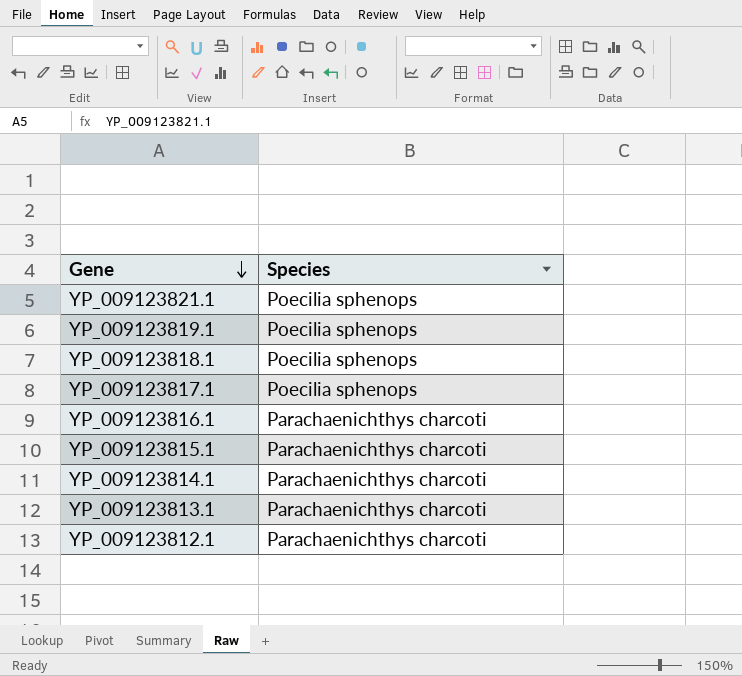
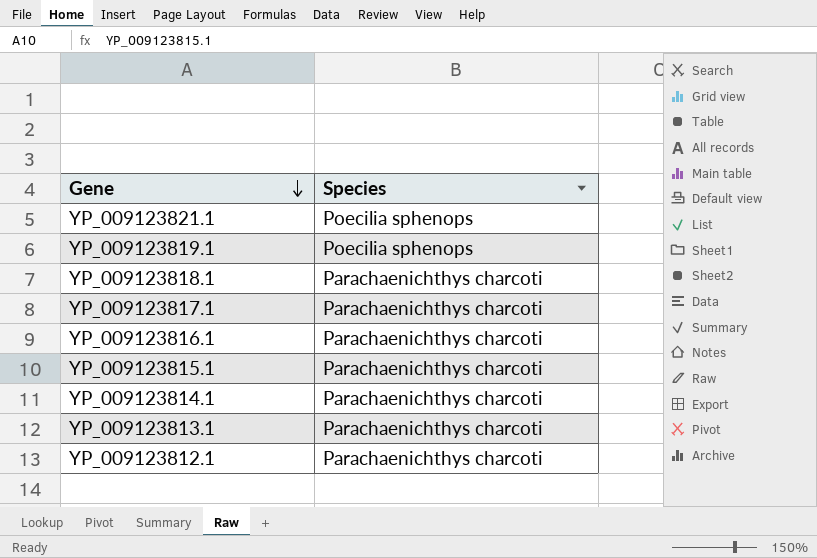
YP_009123818.1 | Species: Poecilia sphenops -> Parachaenichthys charcoti
YP_009123817.1 | Species: Poecilia sphenops -> Parachaenichthys charcoti

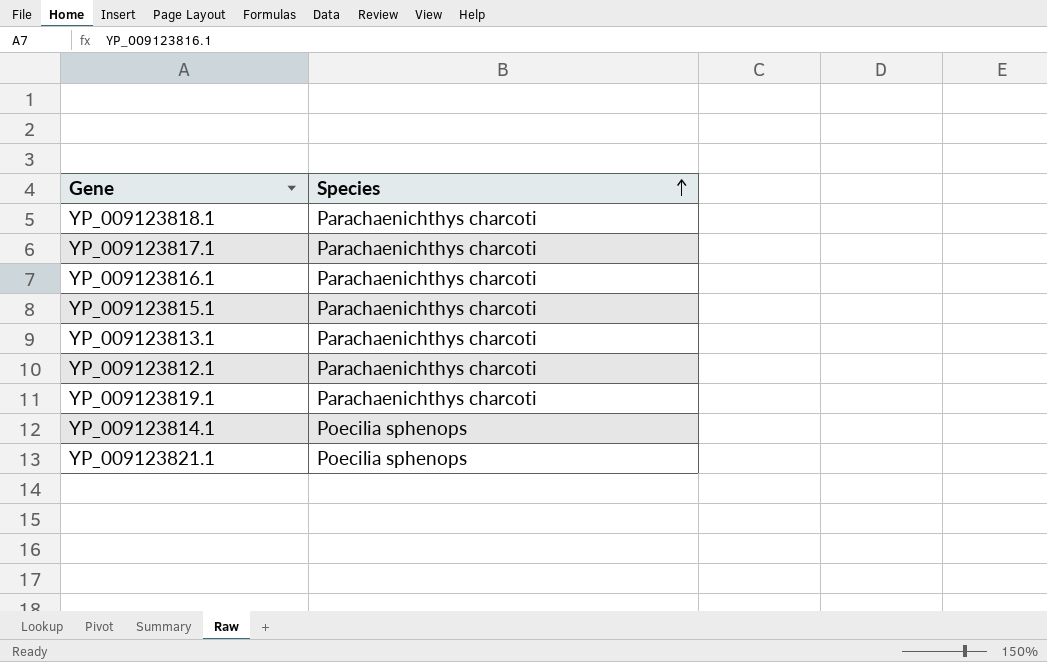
row order: Gene descending -> Species ascending
YP_009123819.1 | Species: Poecilia sphenops -> Parachaenichthys charcoti
YP_009123814.1 | Species: Parachaenichthys charcoti -> Poecilia sphenops

